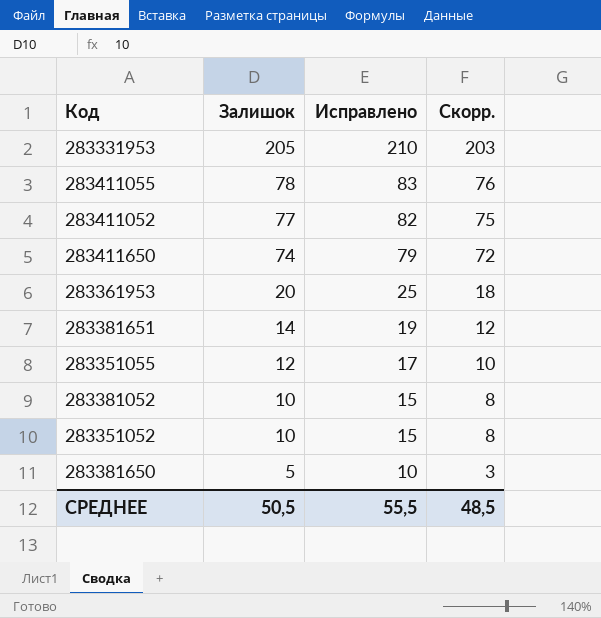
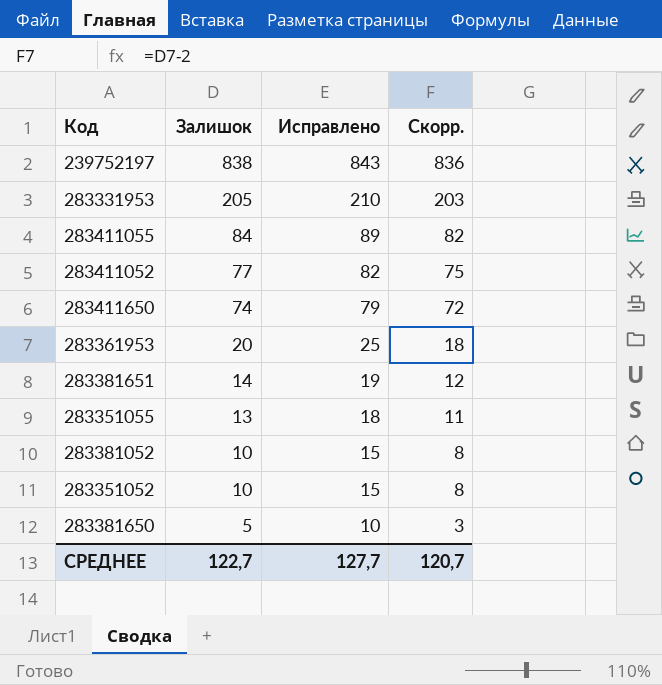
row 239752197: none -> 838 | 843 | 836
283411055 | Залишок: 78 -> 84
283411055 | Исправлено: 83 -> 89
283411055 | Скорр.: 76 -> 82
283351055 | Залишок: 12 -> 13
283351055 | Исправлено: 17 -> 18
283351055 | Скорр.: 10 -> 11
СРЕДНЕЕ | Залишок: 50,5 -> 122,7
СРЕДНЕЕ | Исправлено: 55,5 -> 127,7
СРЕДНЕЕ | Скорр.: 48,5 -> 120,7

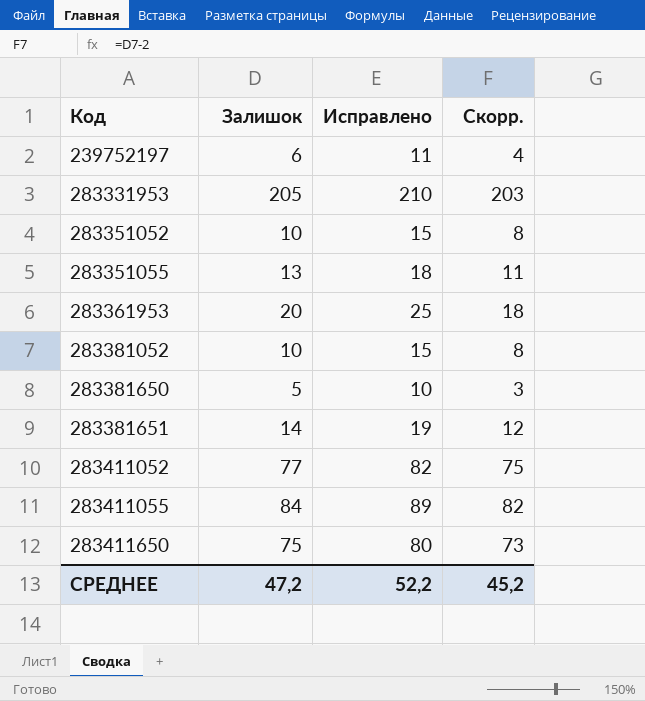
row order: Залишок descending -> Код ascending
239752197 | Залишок: 838 -> 6
239752197 | Исправлено: 843 -> 11
239752197 | Скорр.: 836 -> 4
283411650 | Залишок: 74 -> 75
283411650 | Исправлено: 79 -> 80
283411650 | Скорр.: 72 -> 73
СРЕДНЕЕ | Залишок: 122,7 -> 47,2
СРЕДНЕЕ | Исправлено: 127,7 -> 52,2
СРЕДНЕЕ | Скорр.: 120,7 -> 45,2

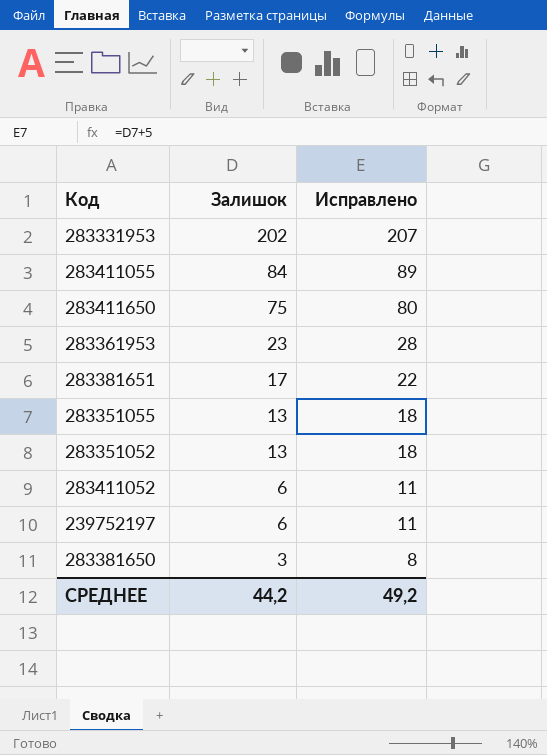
row order: Код ascending -> Залишок descending
column Скорр. | formula: [Залишок] - 2 -> none
row 283381052: 10 | 15 | 8 -> none
283331953 | Залишок: 205 -> 202
283331953 | Исправлено: 210 -> 207
283361953 | Залишок: 20 -> 23
283361953 | Исправлено: 25 -> 28
283381651 | Залишок: 14 -> 17
283381651 | Исправлено: 19 -> 22
283351052 | Залишок: 10 -> 13
283351052 | Исправлено: 15 -> 18
283411052 | Залишок: 77 -> 6
283411052 | Исправлено: 82 -> 11
283381650 | Залишок: 5 -> 3
283381650 | Исправлено: 10 -> 8
СРЕДНЕЕ | Залишок: 47,2 -> 44,2
СРЕДНЕЕ | Исправлено: 52,2 -> 49,2

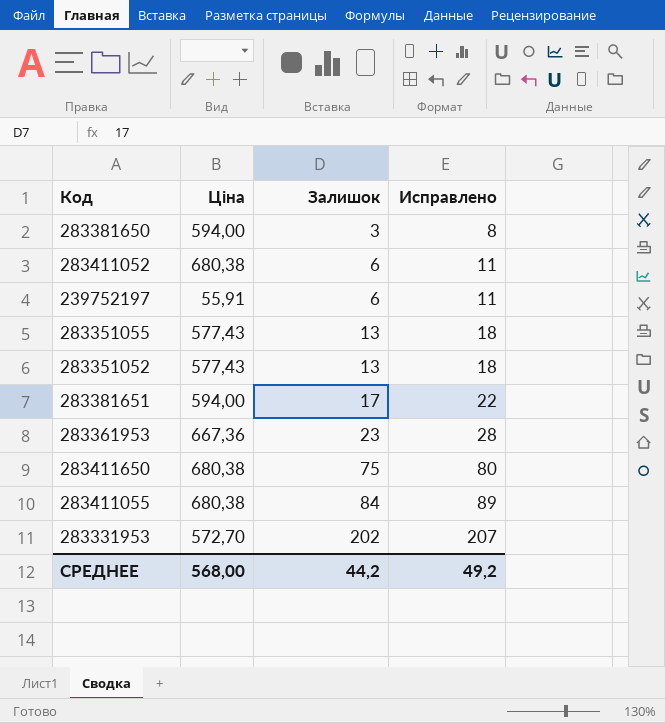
row order: Залишок descending -> Залишок ascending
column Ціна | position: none -> 2

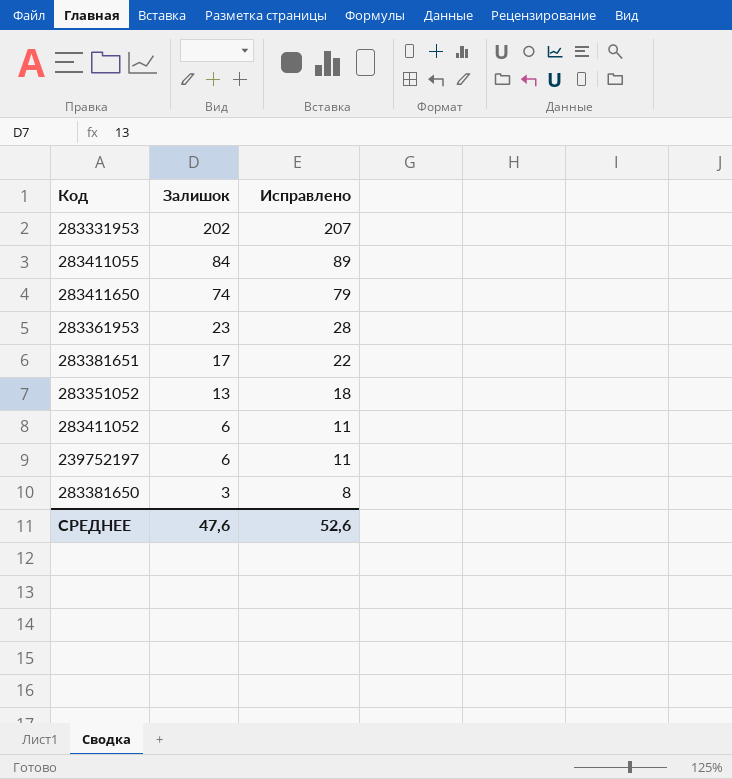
row order: Залишок ascending -> Залишок descending
column Ціна | position: 2 -> none
row 283351055: 577,43 | 13 | 18 -> none
283411650 | Залишок: 75 -> 74
283411650 | Исправлено: 80 -> 79
СРЕДНЕЕ | Залишок: 44,2 -> 47,6
СРЕДНЕЕ | Исправлено: 49,2 -> 52,6

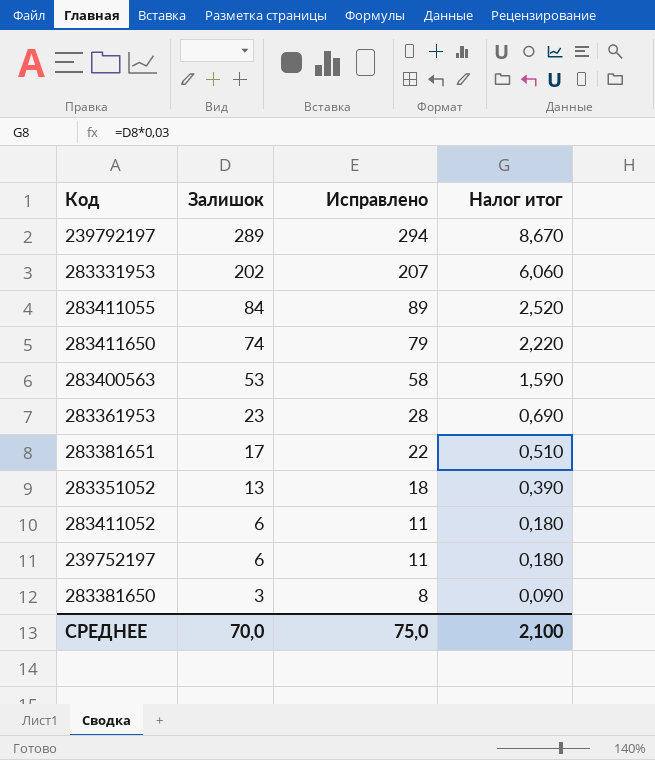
column Налог итог | formula: none -> [Залишок] * 0,03
row 239792197: none -> 289 | 294 | 8,670
row 283400563: none -> 53 | 58 | 1,590
СРЕДНЕЕ | Залишок: 47,6 -> 70,0
СРЕДНЕЕ | Исправлено: 52,6 -> 75,0

